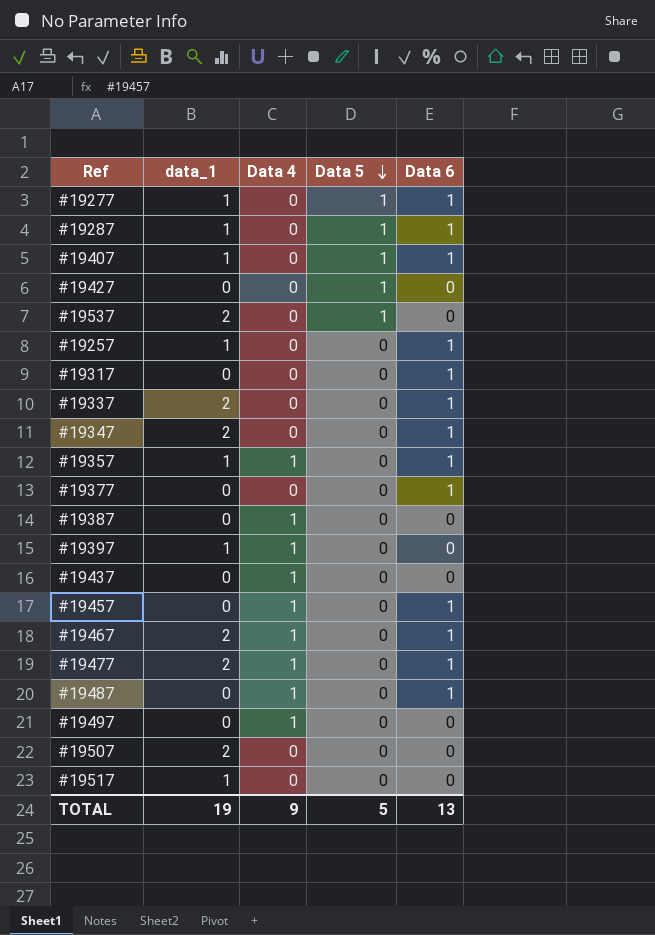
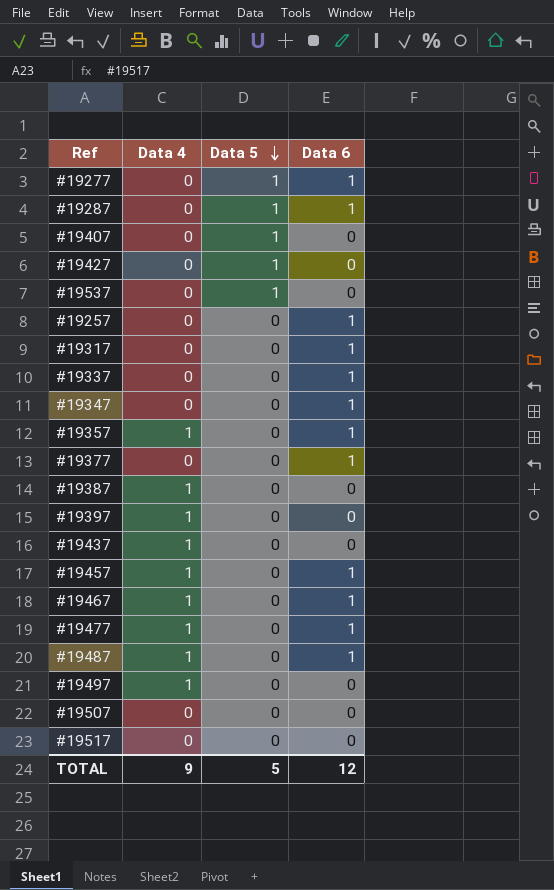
column data_1 | position: 2 -> none
#19407 | Data 6: 1 -> 0
TOTAL | Data 6: 13 -> 12

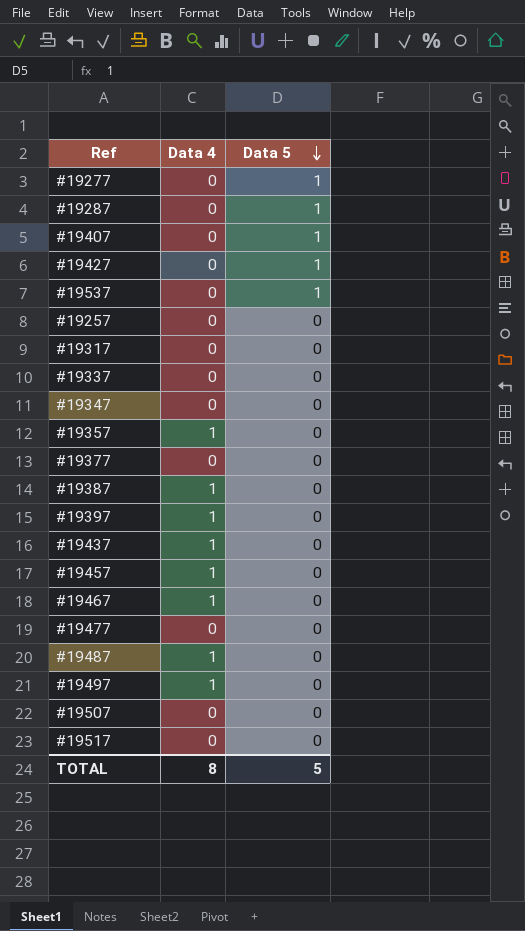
column Data 6 | position: 4 -> none
#19477 | Data 4: 1 -> 0
TOTAL | Data 4: 9 -> 8

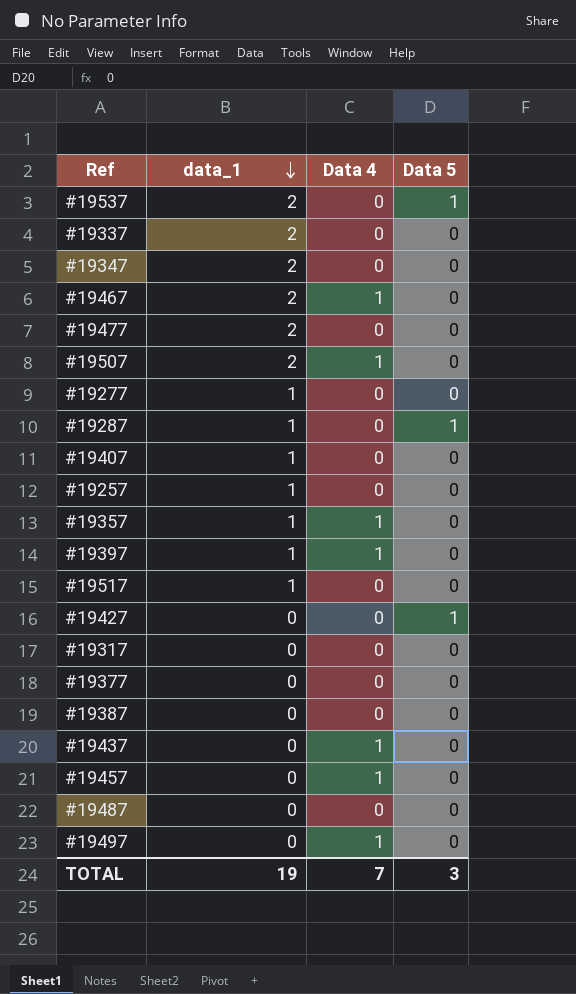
row order: Data 5 descending -> data_1 descending
column data_1 | position: none -> 2
#19507 | Data 4: 0 -> 1
#19277 | Data 5: 1 -> 0
#19407 | Data 5: 1 -> 0
#19387 | Data 4: 1 -> 0
#19487 | Data 4: 1 -> 0
TOTAL | Data 4: 8 -> 7
TOTAL | Data 5: 5 -> 3

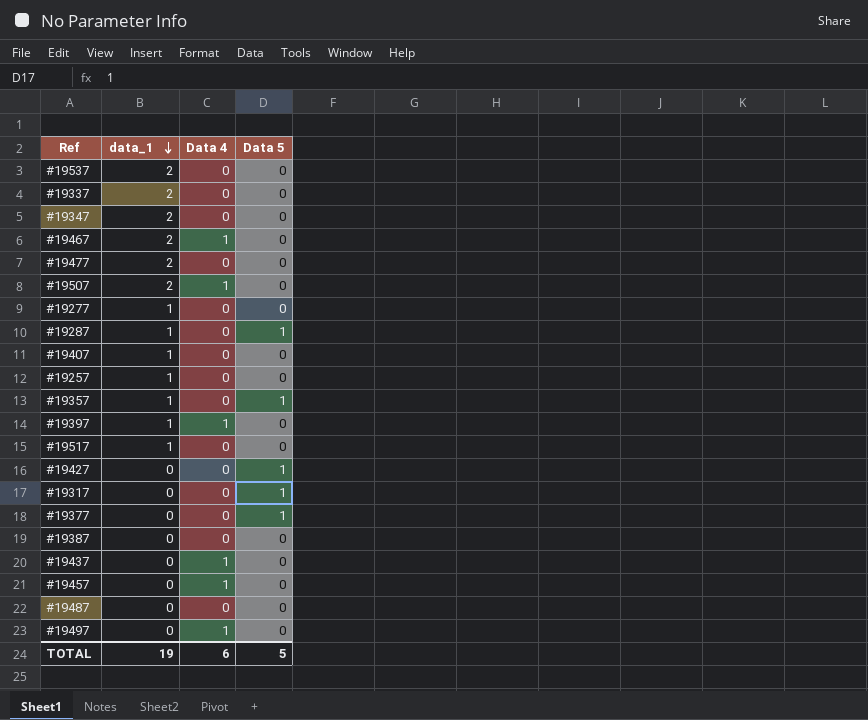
#19537 | Data 5: 1 -> 0
#19357 | Data 4: 1 -> 0
#19357 | Data 5: 0 -> 1
#19317 | Data 5: 0 -> 1
#19377 | Data 5: 0 -> 1
TOTAL | Data 4: 7 -> 6
TOTAL | Data 5: 3 -> 5

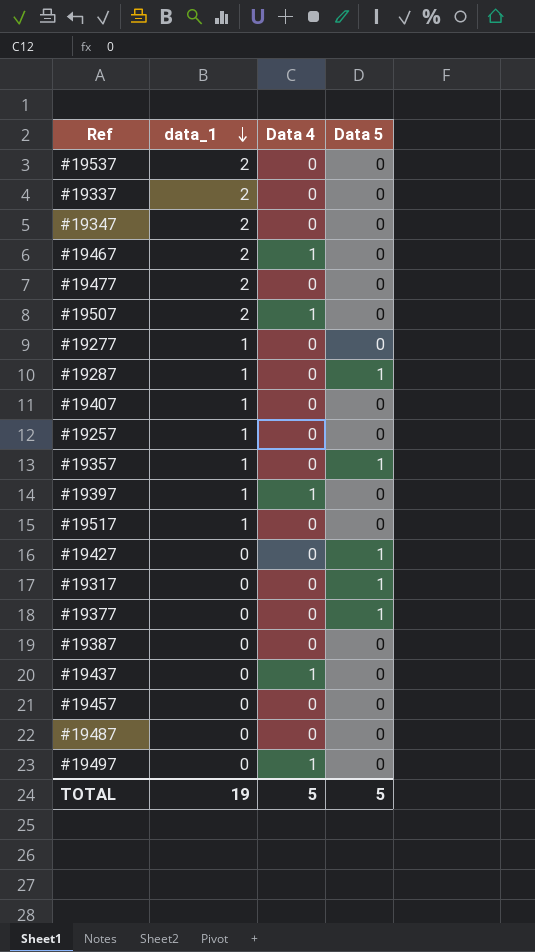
#19457 | Data 4: 1 -> 0
TOTAL | Data 4: 6 -> 5

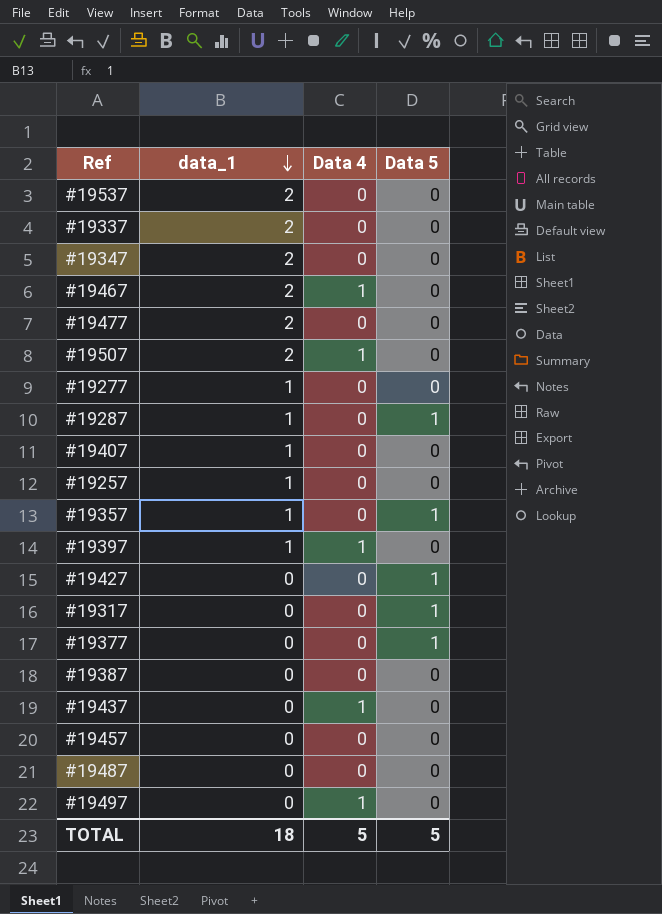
row #19517: 1 | 0 | 0 -> none
TOTAL | data_1: 19 -> 18

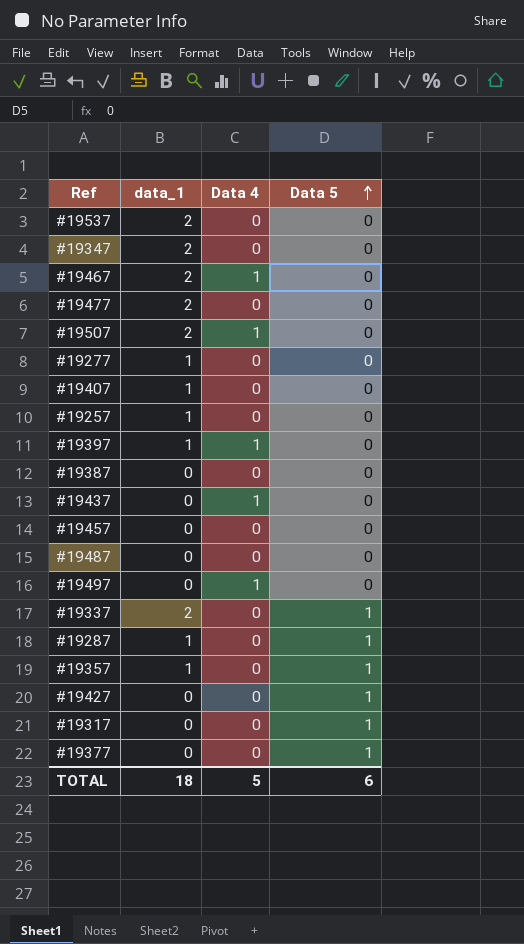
row order: data_1 descending -> Data 5 ascending
#19337 | Data 5: 0 -> 1
TOTAL | Data 5: 5 -> 6

